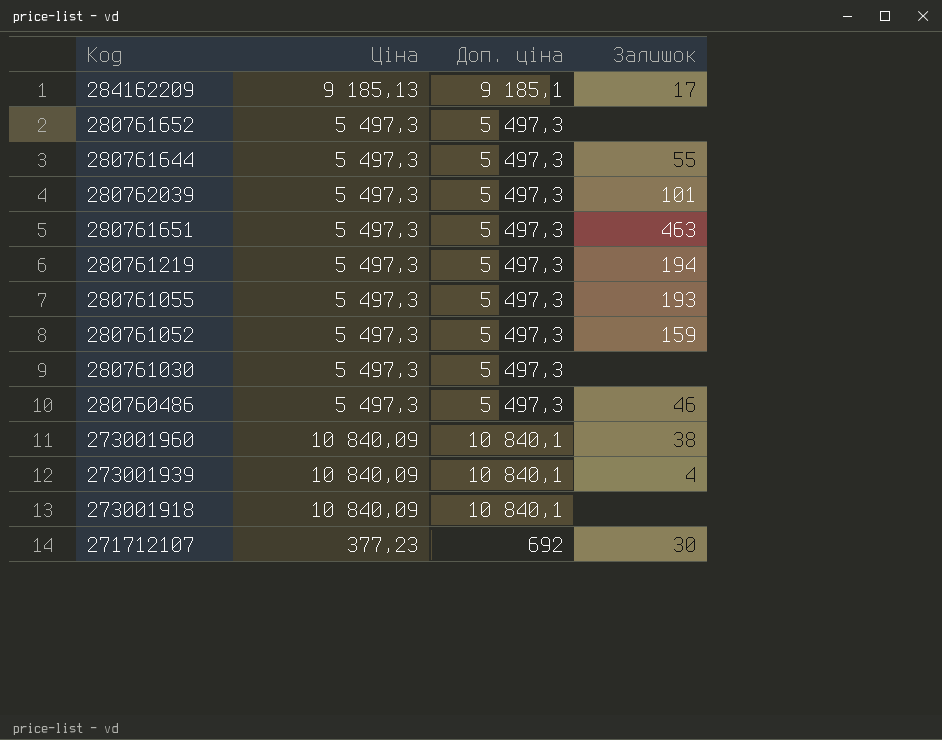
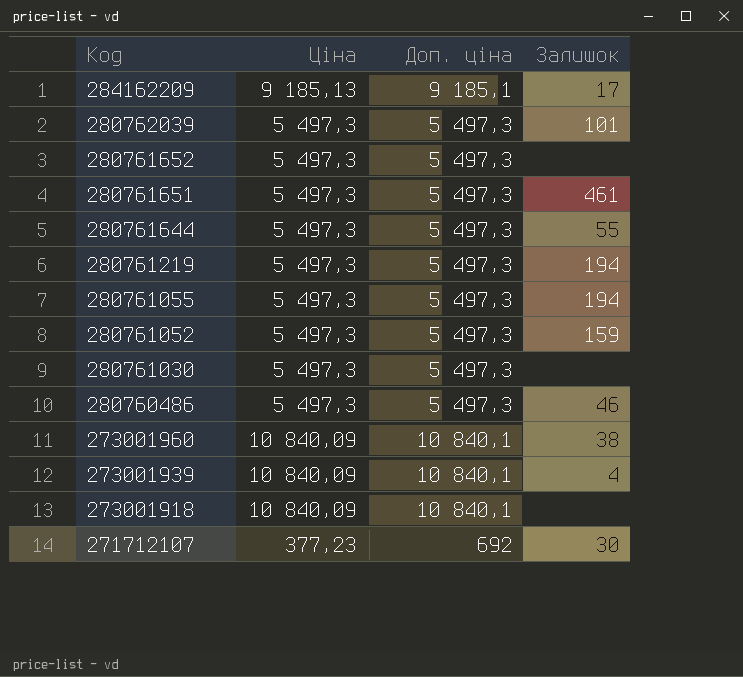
row order: none -> Код descending
280761651 | Залишок: 463 -> 461
280761055 | Залишок: 193 -> 194

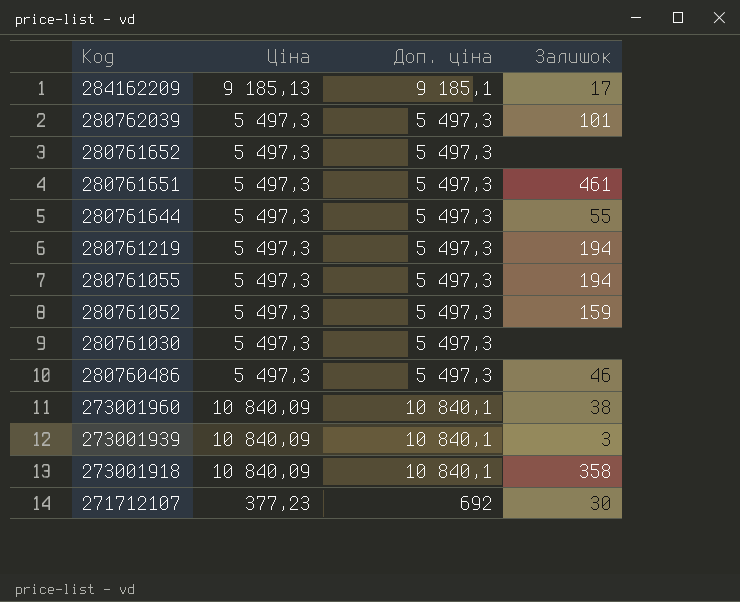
273001939 | Залишок: 4 -> 3
273001918 | Залишок: none -> 358

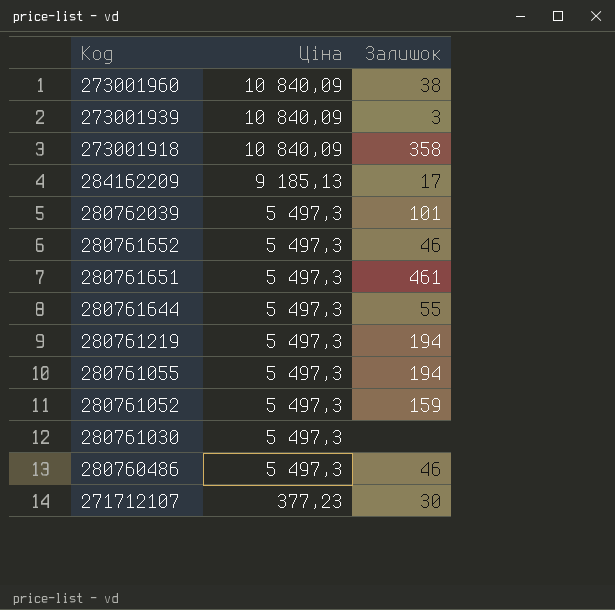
row order: Код descending -> Ціна descending
column Доп. ціна | position: 3 -> none
280761652 | Залишок: none -> 46

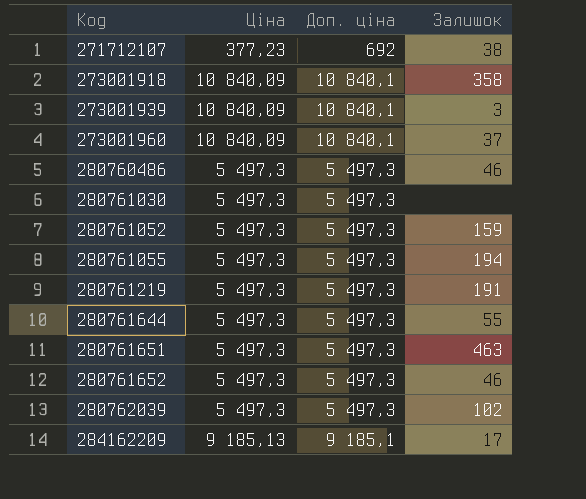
row order: Ціна descending -> Код ascending
column Доп. ціна | position: none -> 3
271712107 | Залишок: 30 -> 38
273001960 | Залишок: 38 -> 37
280761219 | Залишок: 194 -> 191
280761651 | Залишок: 461 -> 463
280762039 | Залишок: 101 -> 102

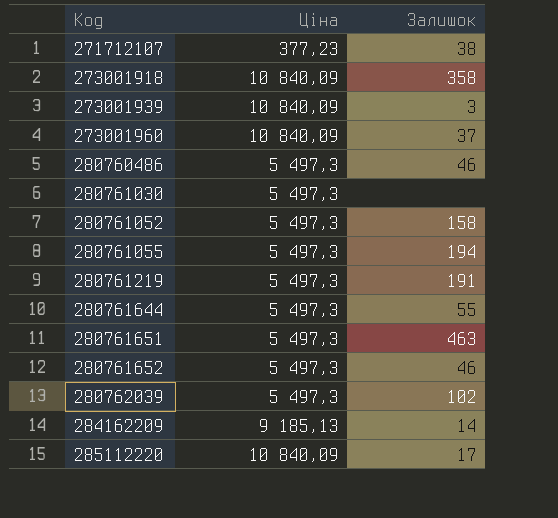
column Доп. ціна | position: 3 -> none
280761052 | Залишок: 159 -> 158
284162209 | Залишок: 17 -> 14
row 285112220: none -> 10 840,09 | 17

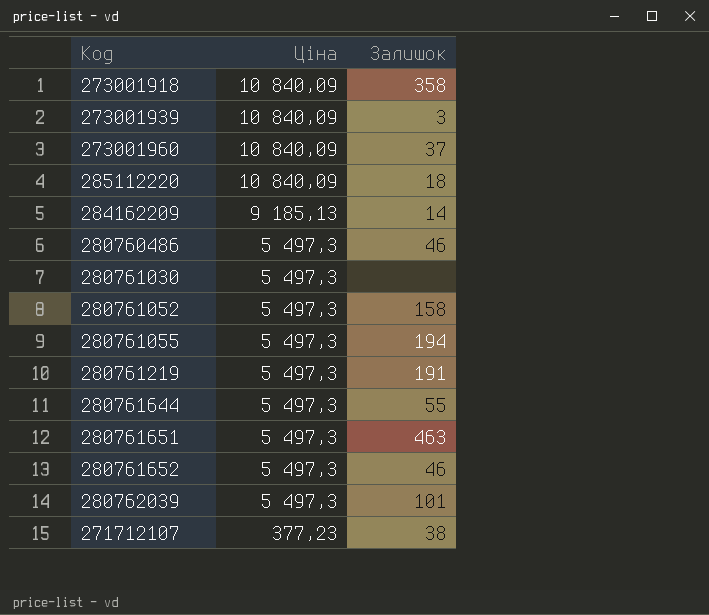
row order: Код ascending -> Ціна descending
285112220 | Залишок: 17 -> 18
280762039 | Залишок: 102 -> 101

